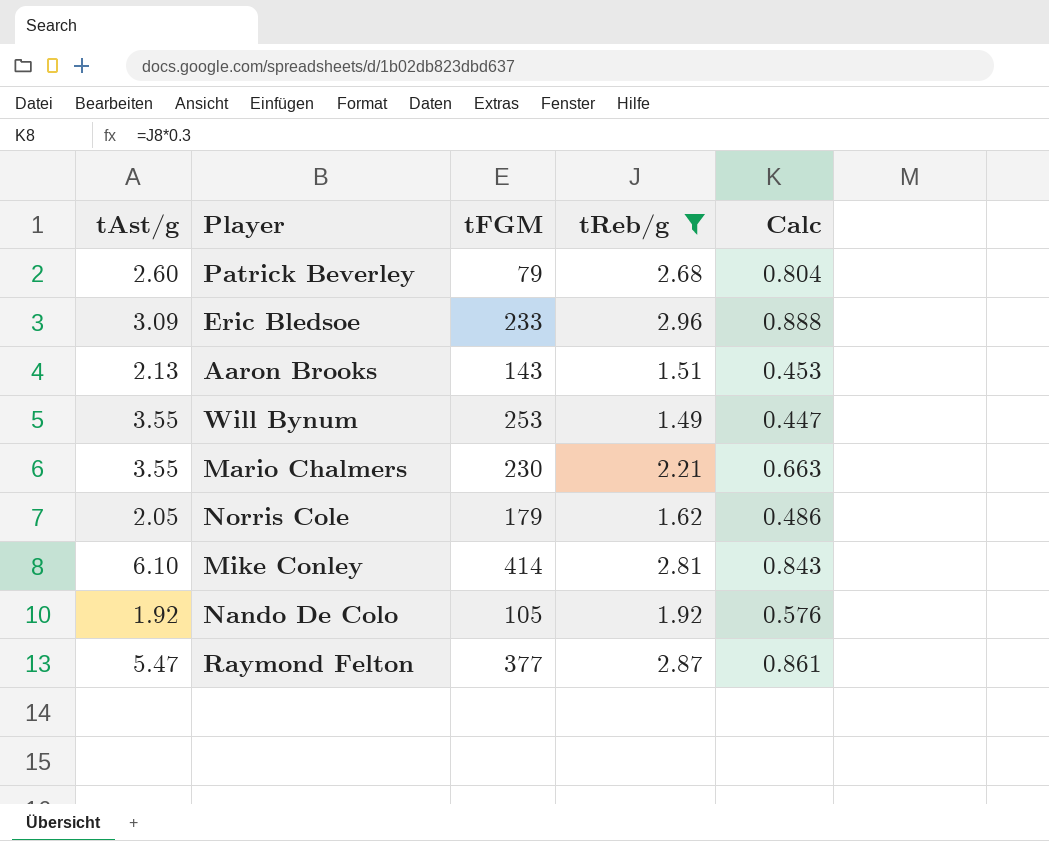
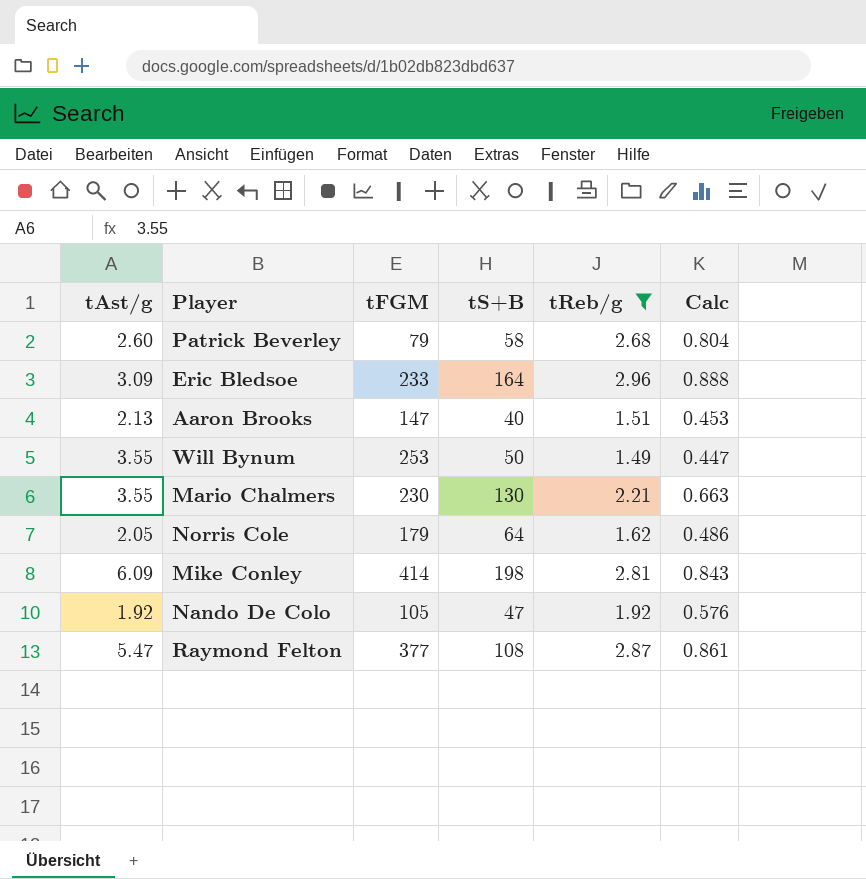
column tS+B | position: none -> 4
Aaron Brooks | tFGM: 143 -> 147
Mike Conley | tAst/g: 6.10 -> 6.09

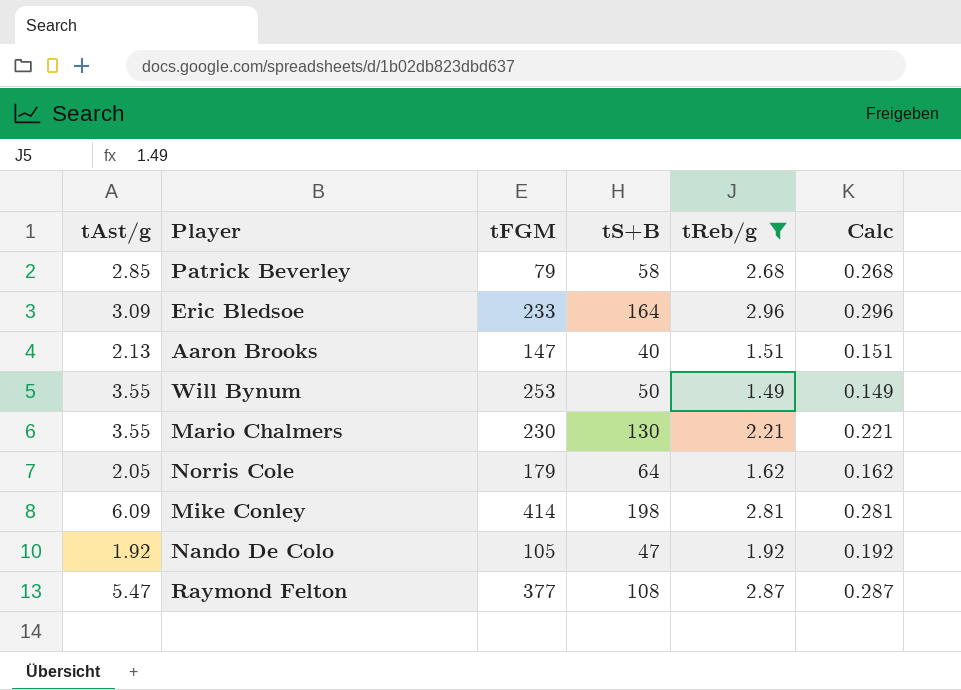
column Calc | formula: [tReb/g] * 0.3 -> [tReb/g] * 0.1
Patrick Beverley | tAst/g: 2.60 -> 2.85

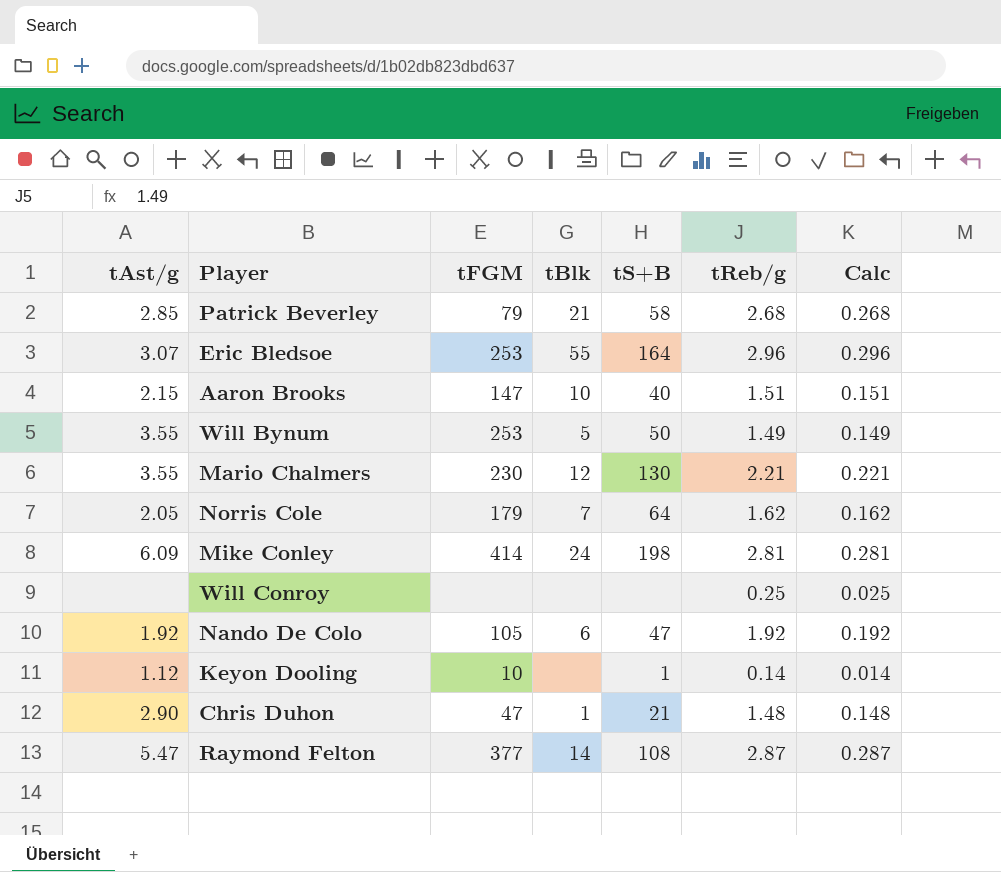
filter: tReb/g >= 1.49 -> none
column tBlk | position: none -> 4
Eric Bledsoe | tAst/g: 3.09 -> 3.07
Eric Bledsoe | tFGM: 233 -> 253
Aaron Brooks | tAst/g: 2.13 -> 2.15

